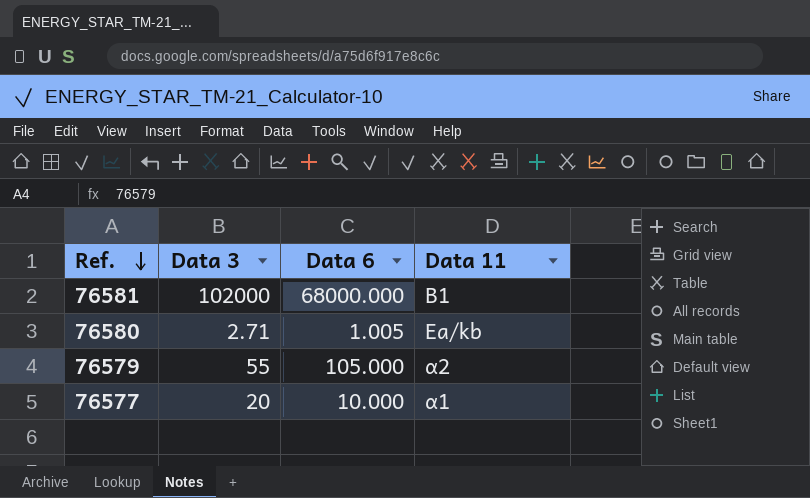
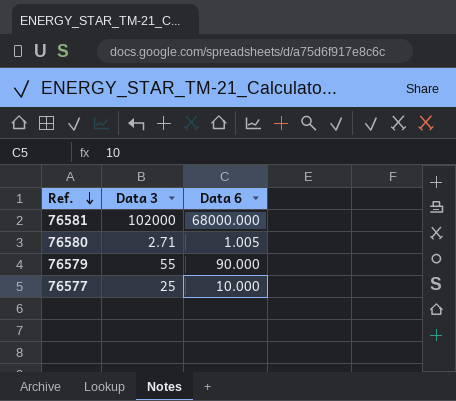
column Data 11 | position: 4 -> none
76579 | Data 6: 105.000 -> 90.000
76577 | Data 3: 20 -> 25

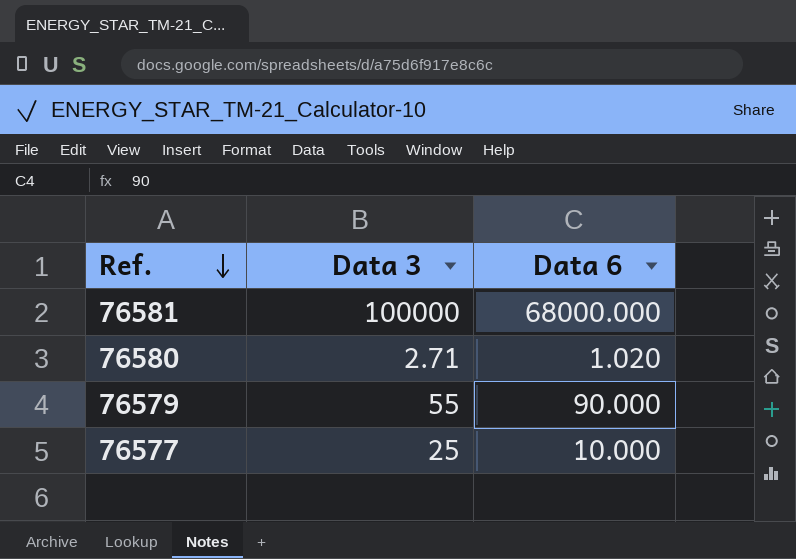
76581 | Data 3: 102000 -> 100000
76580 | Data 6: 1.005 -> 1.020

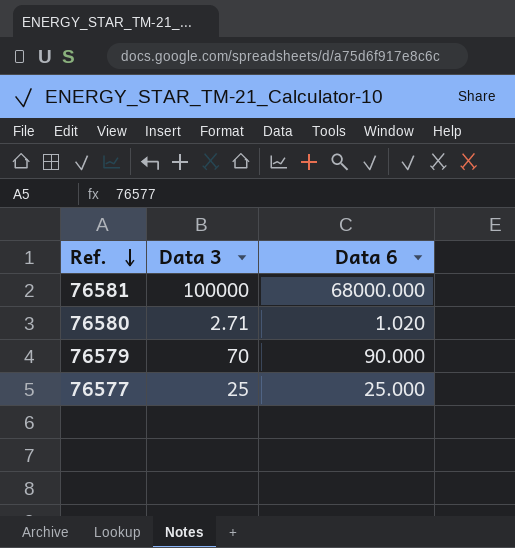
76579 | Data 3: 55 -> 70
76577 | Data 6: 10.000 -> 25.000

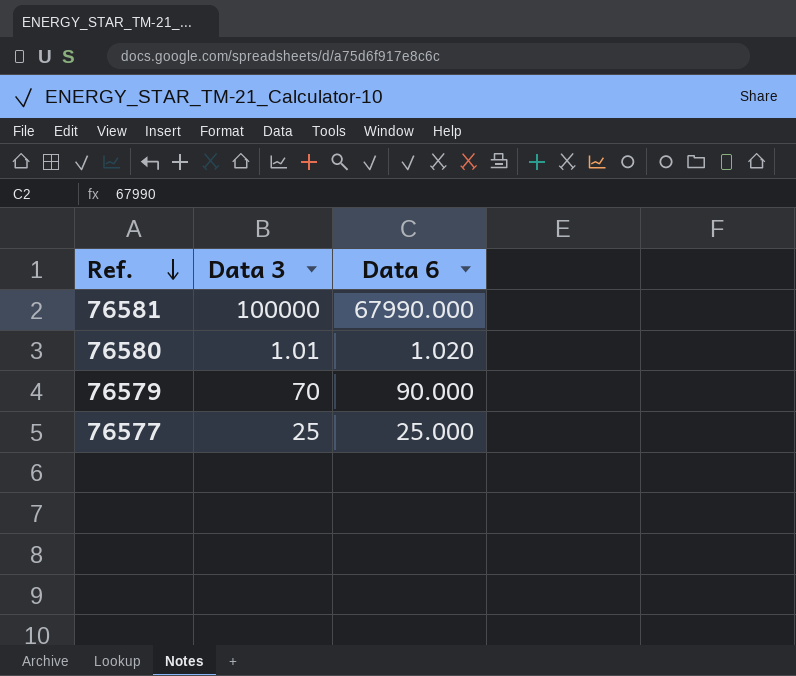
76581 | Data 6: 68000.000 -> 67990.000
76580 | Data 3: 2.71 -> 1.01

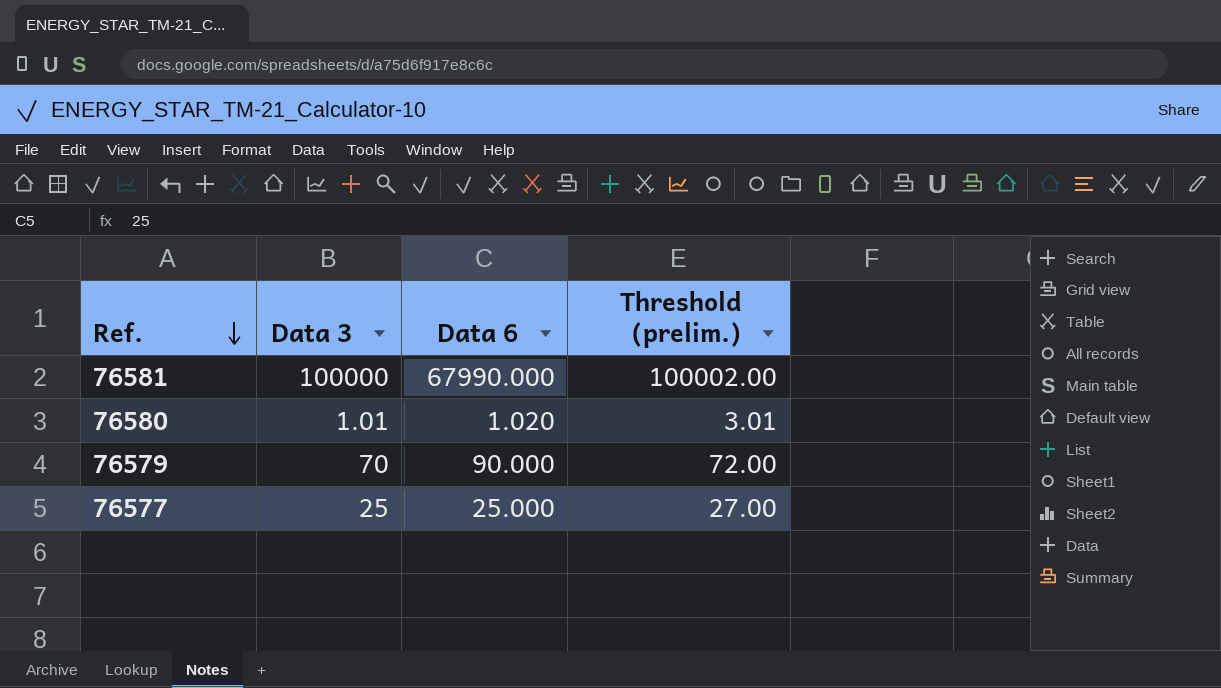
column Threshold (prelim.) | formula: none -> [Data 3] + 2

